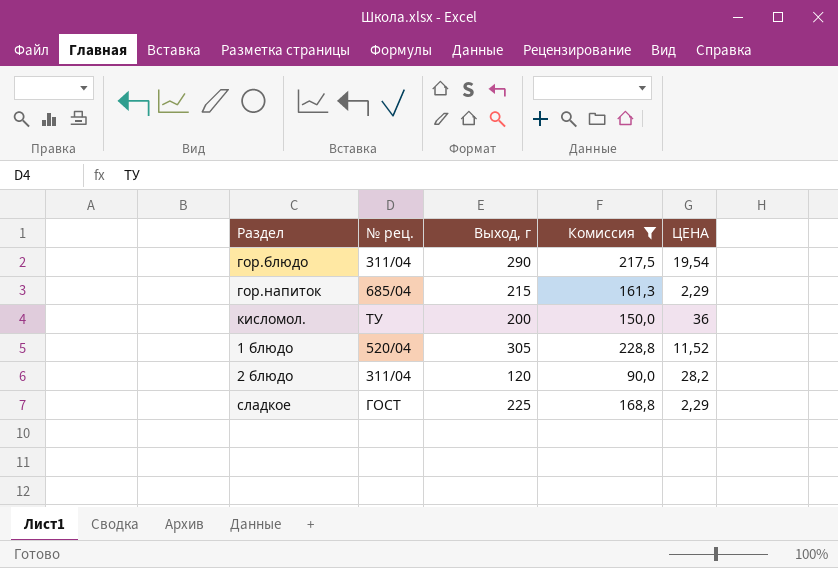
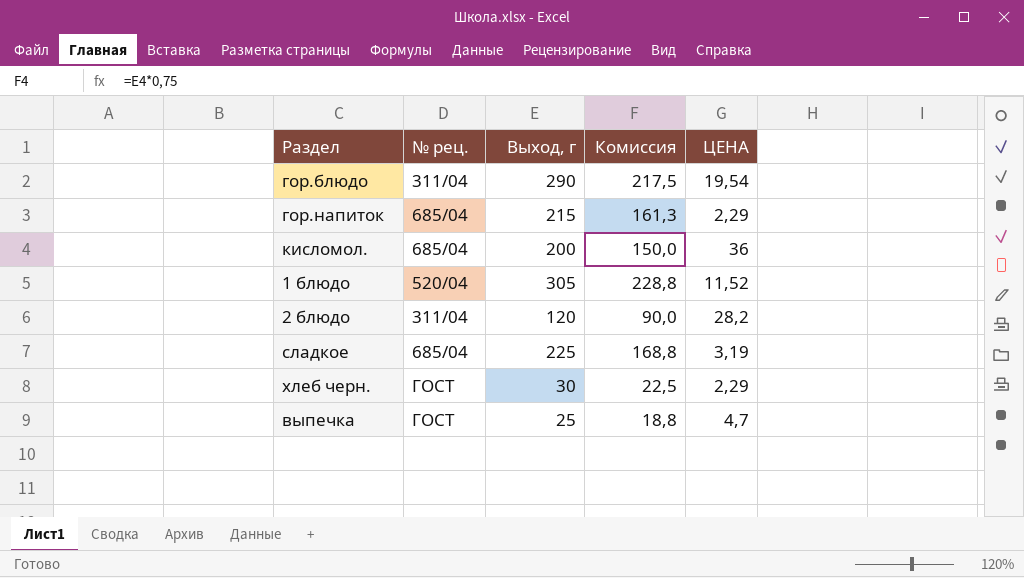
filter: Комиссия >= 90,0 -> none
кисломол. | № рец.: ТУ -> 685/04
сладкое | № рец.: ГОСТ -> 685/04
сладкое | ЦЕНА: 2,29 -> 3,19

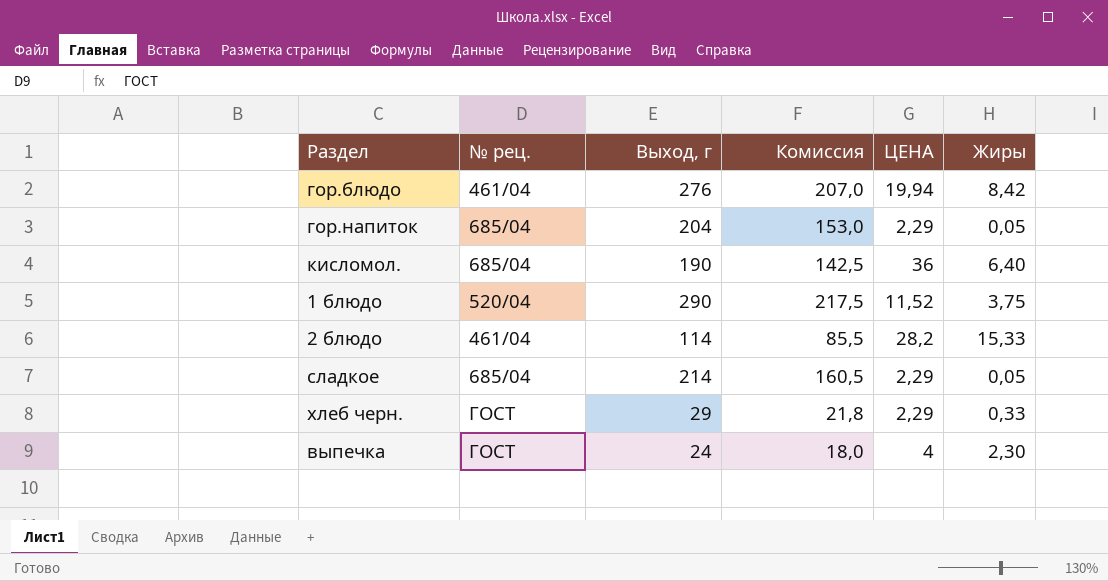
column Жиры | position: none -> 6
гор.блюдо | № рец.: 311/04 -> 461/04
гор.блюдо | Выход, г: 290 -> 276
гор.блюдо | Комиссия: 217,5 -> 207,0
гор.блюдо | ЦЕНА: 19,54 -> 19,94
гор.напиток | Выход, г: 215 -> 204
гор.напиток | Комиссия: 161,3 -> 153,0
кисломол. | Выход, г: 200 -> 190
кисломол. | Комиссия: 150,0 -> 142,5
1 блюдо | Выход, г: 305 -> 290
1 блюдо | Комиссия: 228,8 -> 217,5
2 блюдо | № рец.: 311/04 -> 461/04
2 блюдо | Выход, г: 120 -> 114
2 блюдо | Комиссия: 90,0 -> 85,5
сладкое | Выход, г: 225 -> 214
сладкое | Комиссия: 168,8 -> 160,5
сладкое | ЦЕНА: 3,19 -> 2,29
хлеб черн. | Выход, г: 30 -> 29
хлеб черн. | Комиссия: 22,5 -> 21,8
выпечка | Выход, г: 25 -> 24
выпечка | Комиссия: 18,8 -> 18,0
выпечка | ЦЕНА: 4,7 -> 4

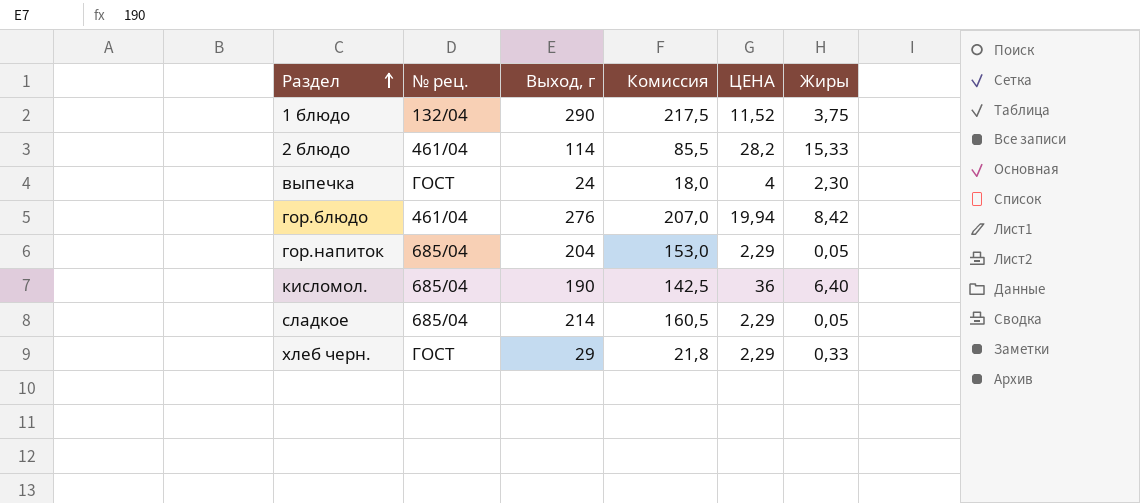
row order: none -> Раздел ascending
1 блюдо | № рец.: 520/04 -> 132/04

